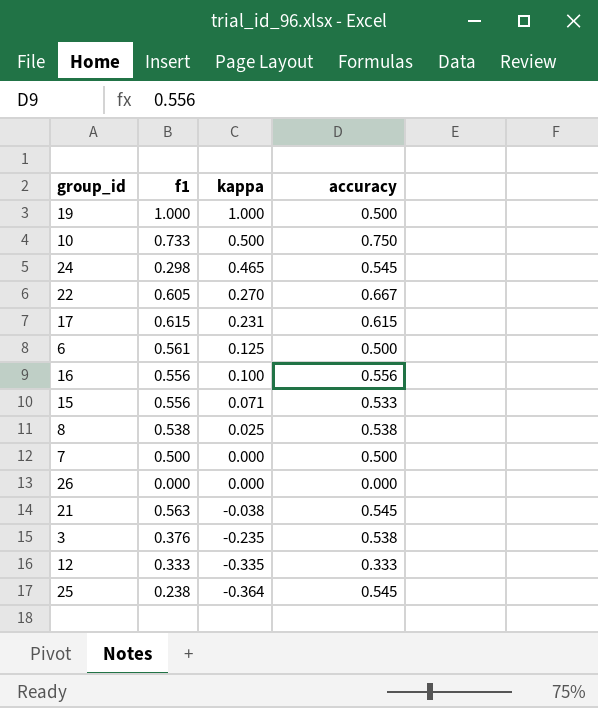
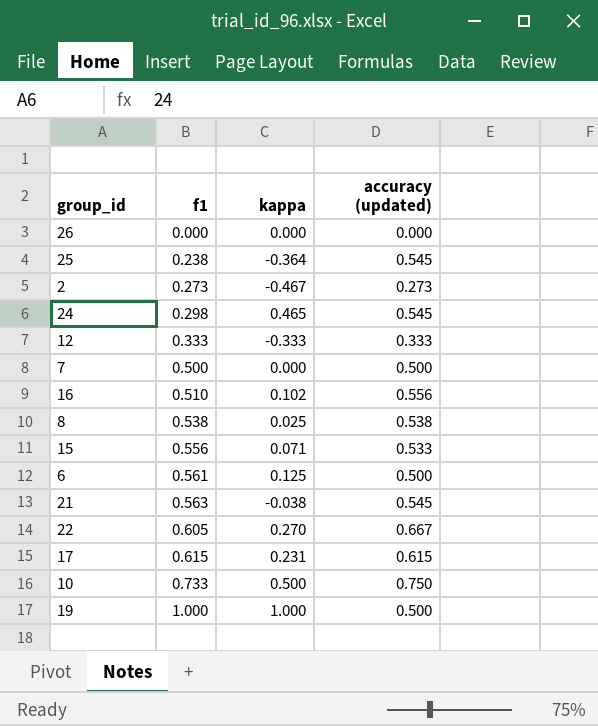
row order: kappa descending -> f1 ascending
column name: accuracy -> accuracy (updated)
row 3: 0.376 | -0.235 | 0.538 -> none
row 2: none -> 0.273 | -0.467 | 0.273
12 | kappa: -0.335 -> -0.333
16 | f1: 0.556 -> 0.510
16 | kappa: 0.100 -> 0.102

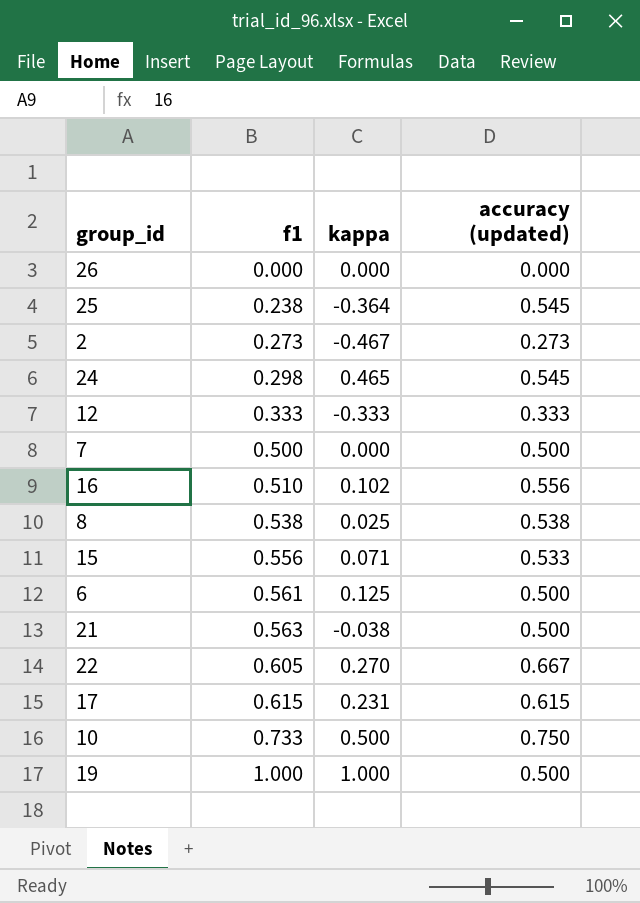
21 | accuracy (updated): 0.545 -> 0.500

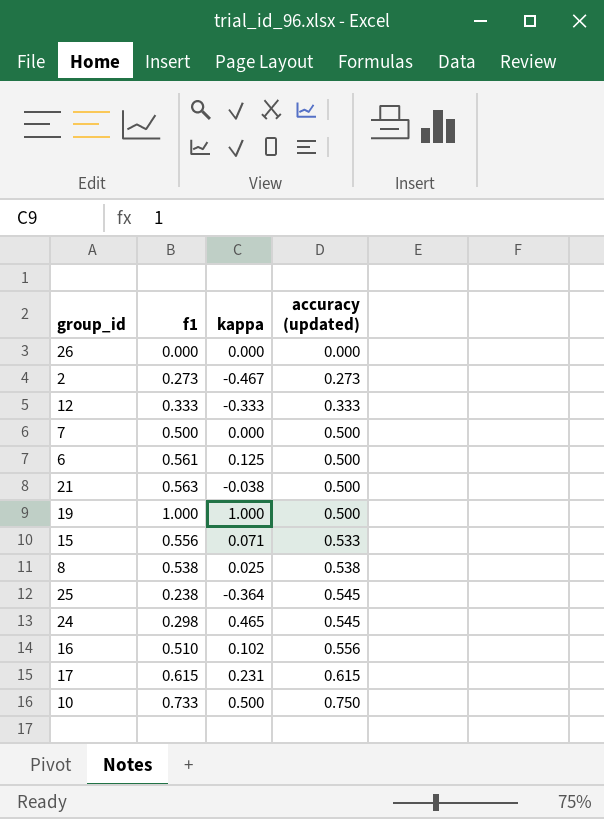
row order: f1 ascending -> accuracy (updated) ascending
row 22: 0.605 | 0.270 | 0.667 -> none

